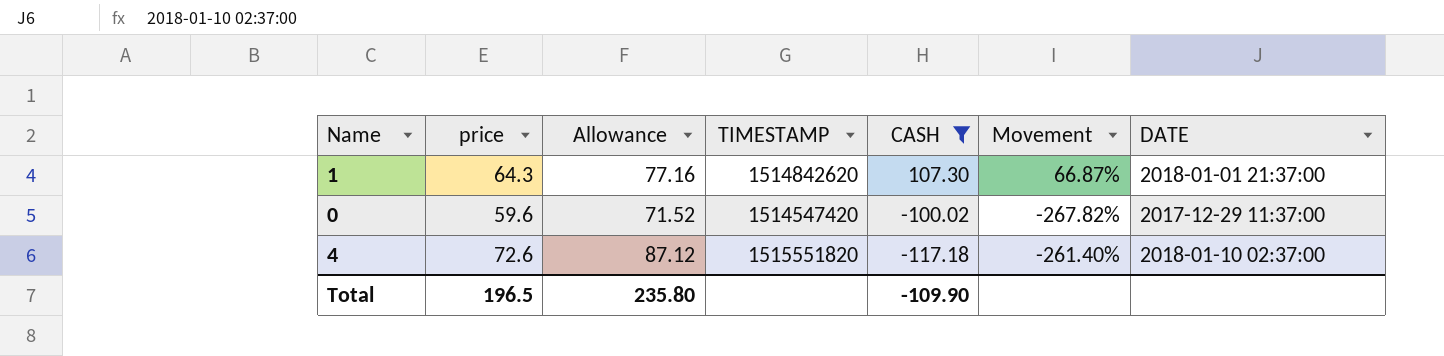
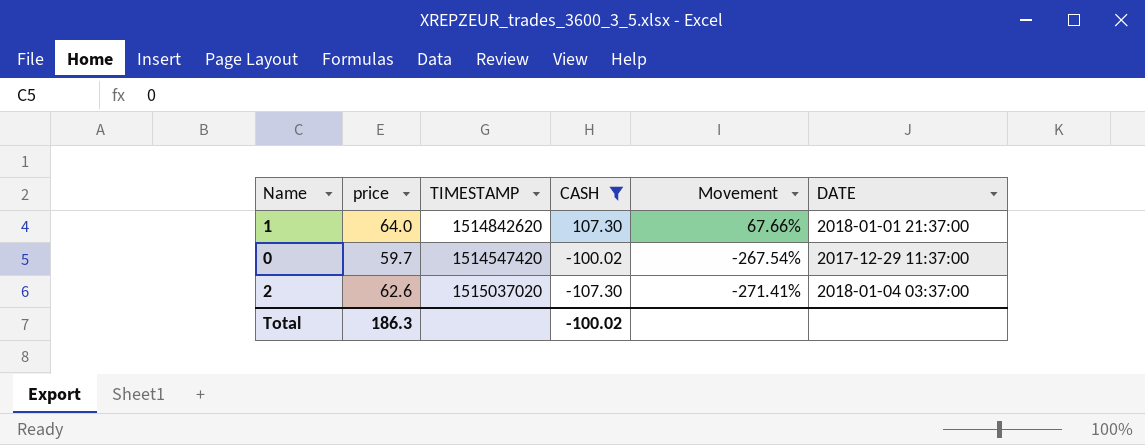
column Allowance | formula: [price] * 1.2 -> none
row 4: 72.6 | 87.12 | 1515551820 | -117.18 | -261.40% | 2018-01-10 02:37:00 -> none
1 | price: 64.3 -> 64.0
1 | Movement: 66.87% -> 67.66%
0 | price: 59.6 -> 59.7
0 | Movement: -267.82% -> -267.54%
row 2: none -> 62.6 | 1515037020 | -107.30 | -271.41% | 2018-01-04 03:37:00
Total | price: 196.5 -> 186.3
Total | CASH: -109.90 -> -100.02

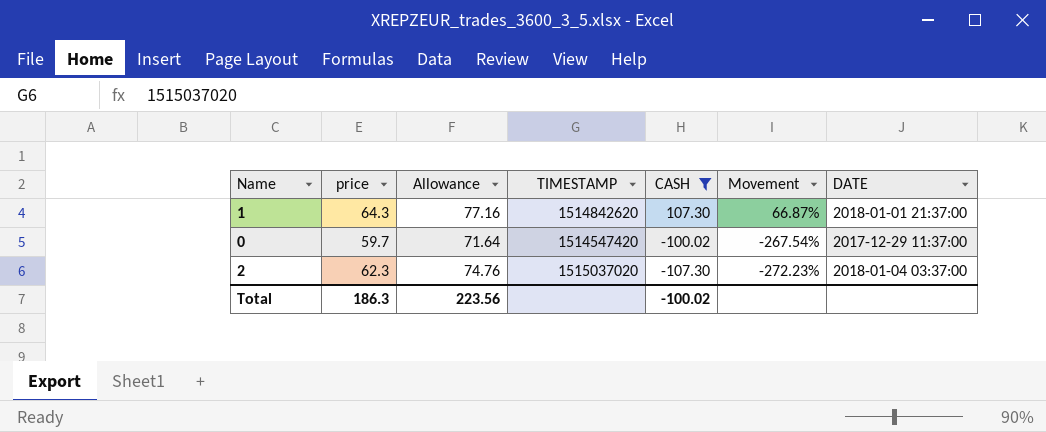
column Allowance | formula: none -> [price] * 1.2
1 | price: 64.0 -> 64.3
1 | Movement: 67.66% -> 66.87%
2 | price: 62.6 -> 62.3
2 | Movement: -271.41% -> -272.23%

